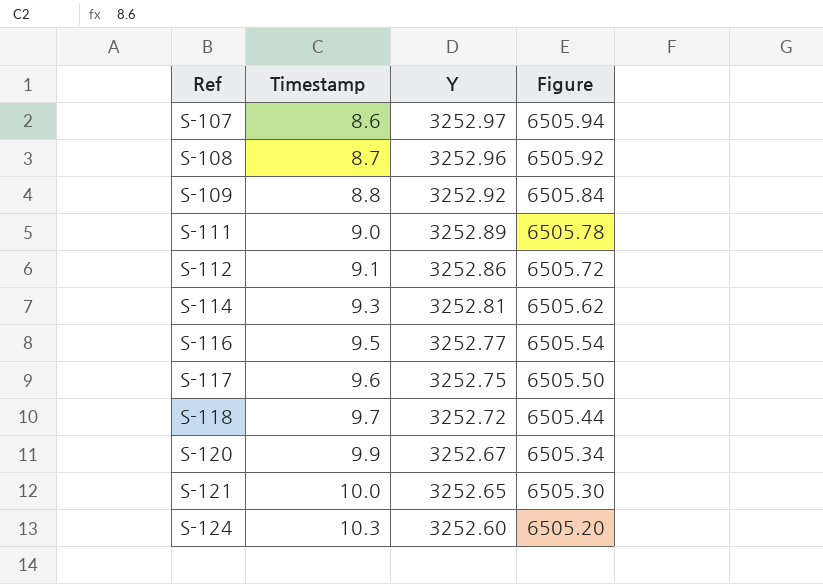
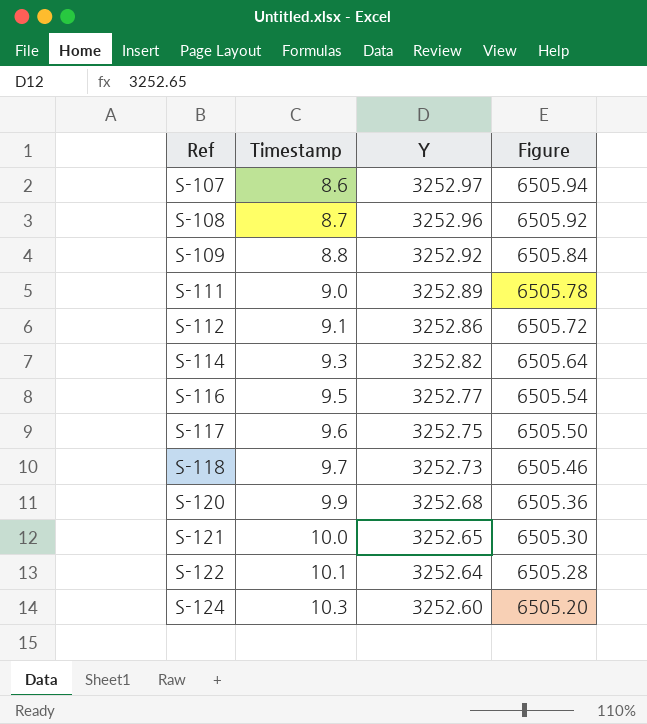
S-114 | Y: 3252.81 -> 3252.82
S-114 | Figure: 6505.62 -> 6505.64
S-118 | Y: 3252.72 -> 3252.73
S-118 | Figure: 6505.44 -> 6505.46
S-120 | Y: 3252.67 -> 3252.68
S-120 | Figure: 6505.34 -> 6505.36
row S-122: none -> 10.1 | 3252.64 | 6505.28

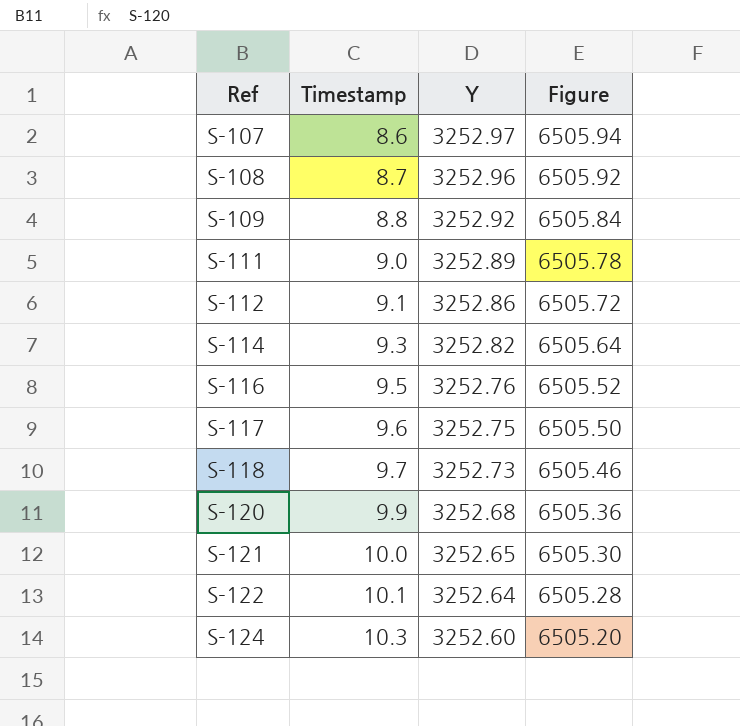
S-116 | Y: 3252.77 -> 3252.76
S-116 | Figure: 6505.54 -> 6505.52

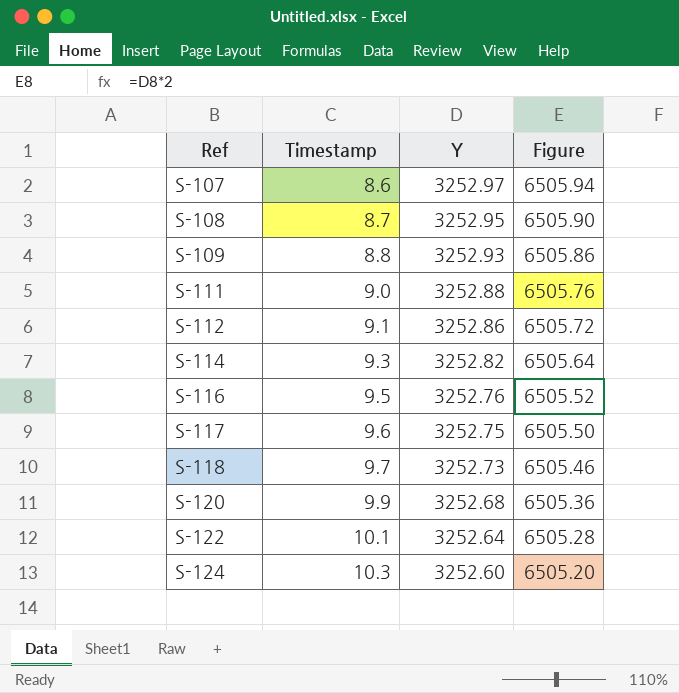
row S-121: 10.0 | 3252.65 | 6505.30 -> none
S-108 | Y: 3252.96 -> 3252.95
S-108 | Figure: 6505.92 -> 6505.90
S-109 | Y: 3252.92 -> 3252.93
S-109 | Figure: 6505.84 -> 6505.86
S-111 | Y: 3252.89 -> 3252.88
S-111 | Figure: 6505.78 -> 6505.76

